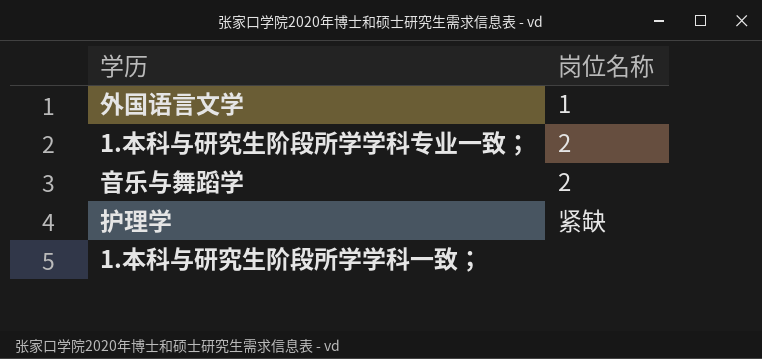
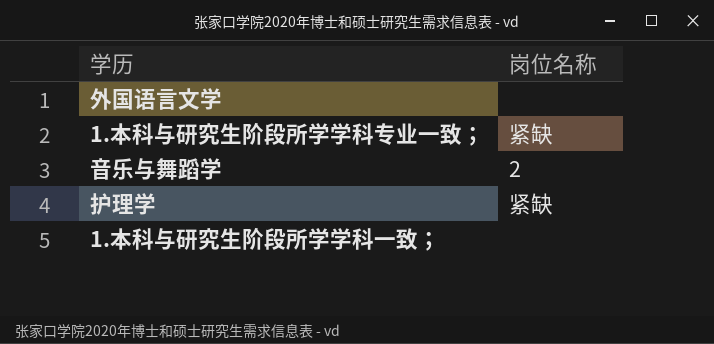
外国语言文学 | 岗位名称: 1 -> none
1.本科与研究生阶段所学学科专业一致； | 岗位名称: 2 -> 紧缺

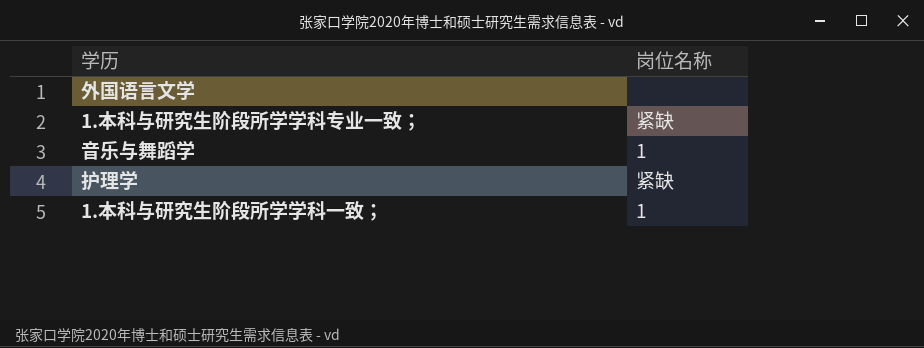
音乐与舞蹈学 | 岗位名称: 2 -> 1
1.本科与研究生阶段所学学科一致； | 岗位名称: none -> 1

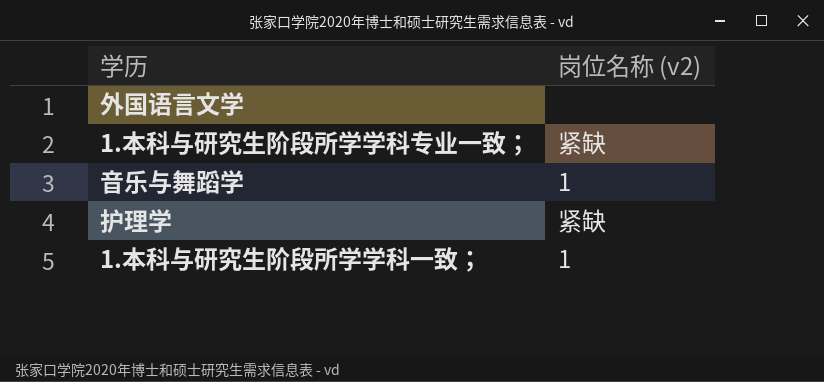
column name: 岗位名称 -> 岗位名称 (v2)

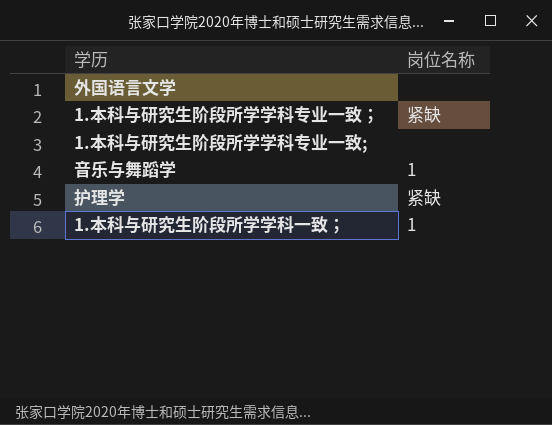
column name: 岗位名称 (v2) -> 岗位名称
row 1.本科与研究生阶段所学学科专业一致;: none -> none

